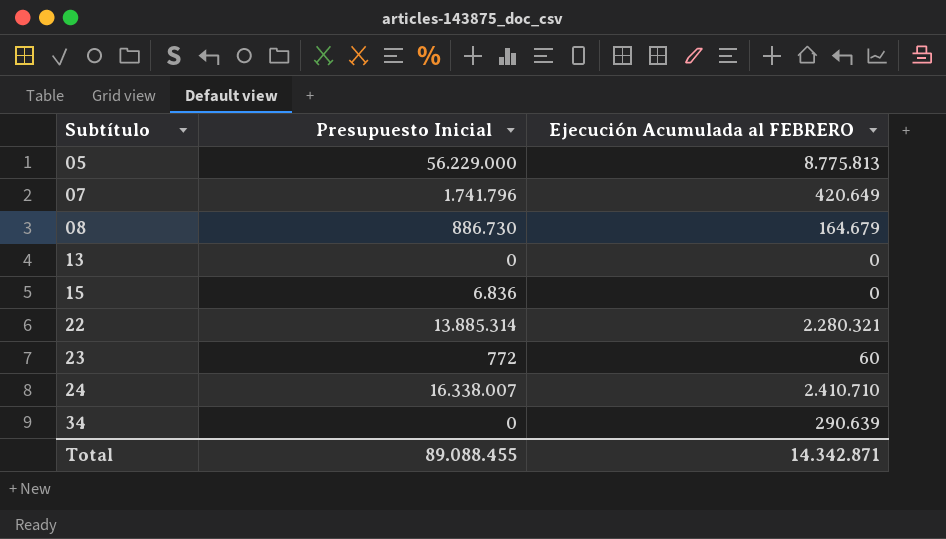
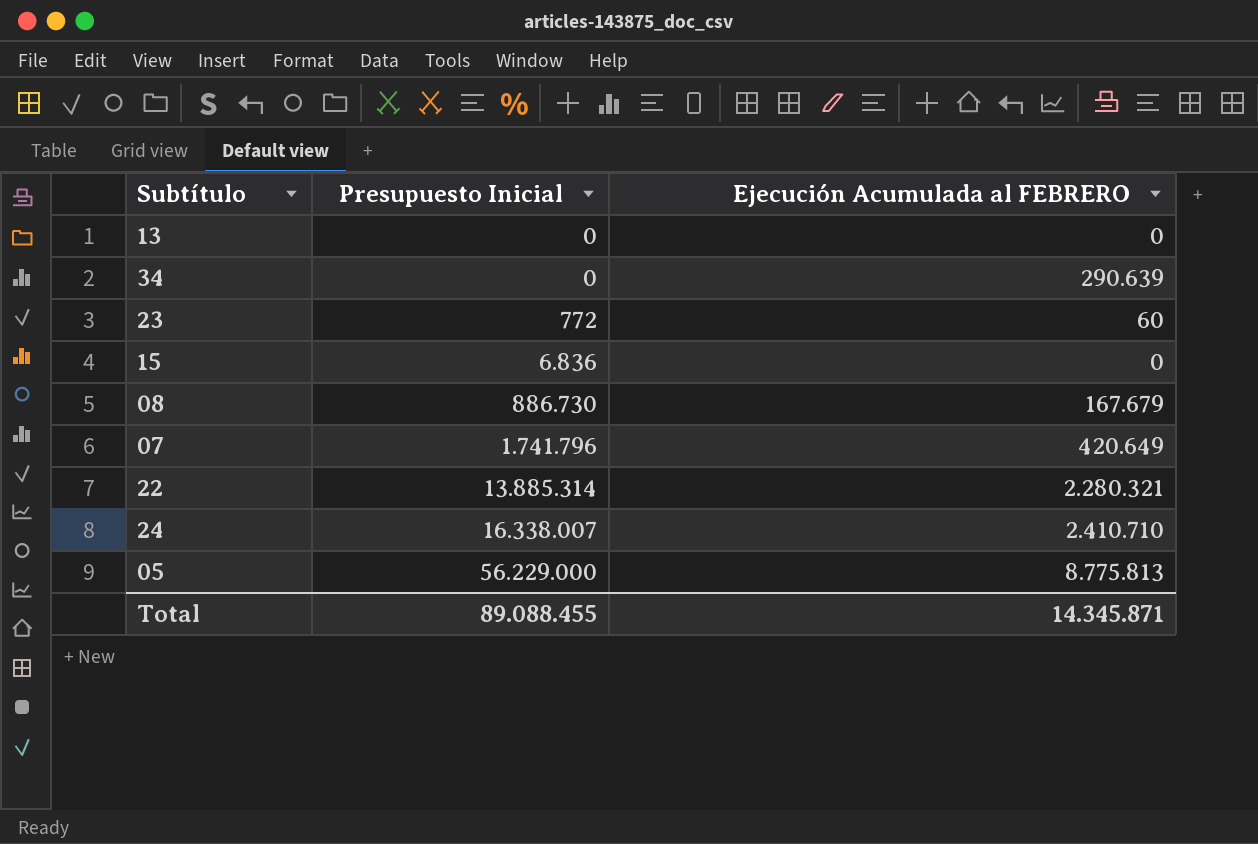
row order: Subtítulo ascending -> Presupuesto Inicial ascending
08 | Ejecución Acumulada al FEBRERO: 164.679 -> 167.679
Total | Ejecución Acumulada al FEBRERO: 14.342.871 -> 14.345.871

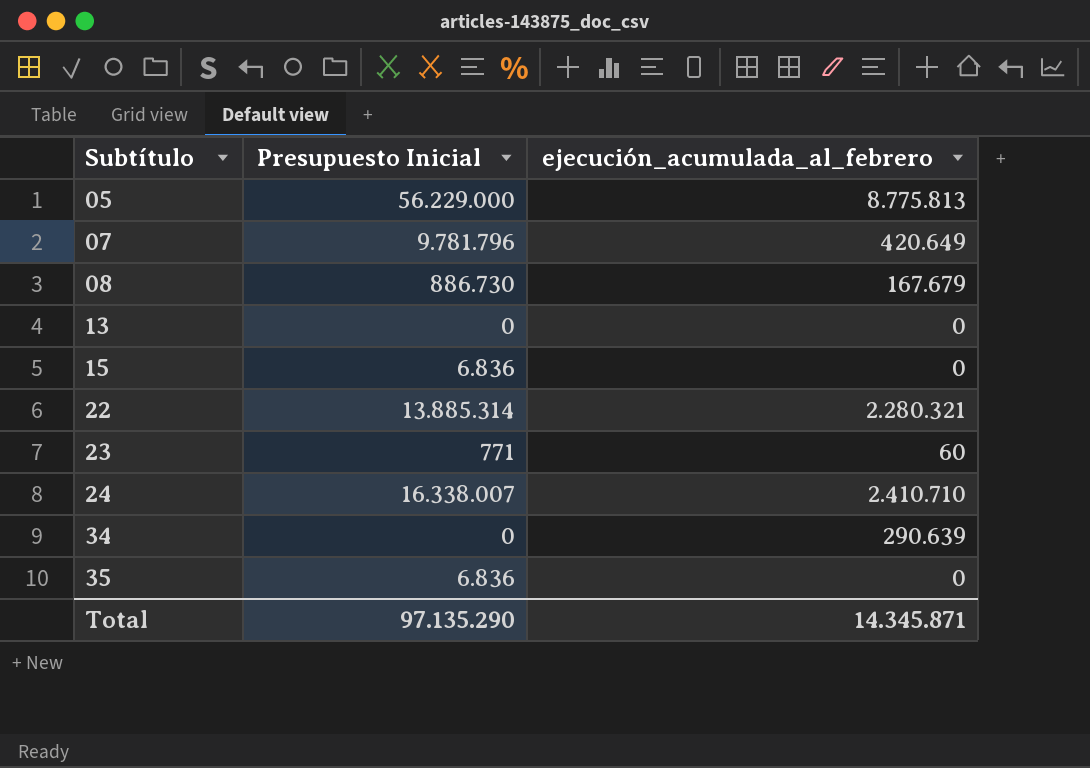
row order: Presupuesto Inicial ascending -> Subtítulo ascending
column name: Ejecución Acumulada al FEBRERO -> ejecución_acumulada_al_febrero
07 | Presupuesto Inicial: 1.741.796 -> 9.781.796
23 | Presupuesto Inicial: 772 -> 771
row 35: none -> 6.836 | 0
Total | Presupuesto Inicial: 89.088.455 -> 97.135.290

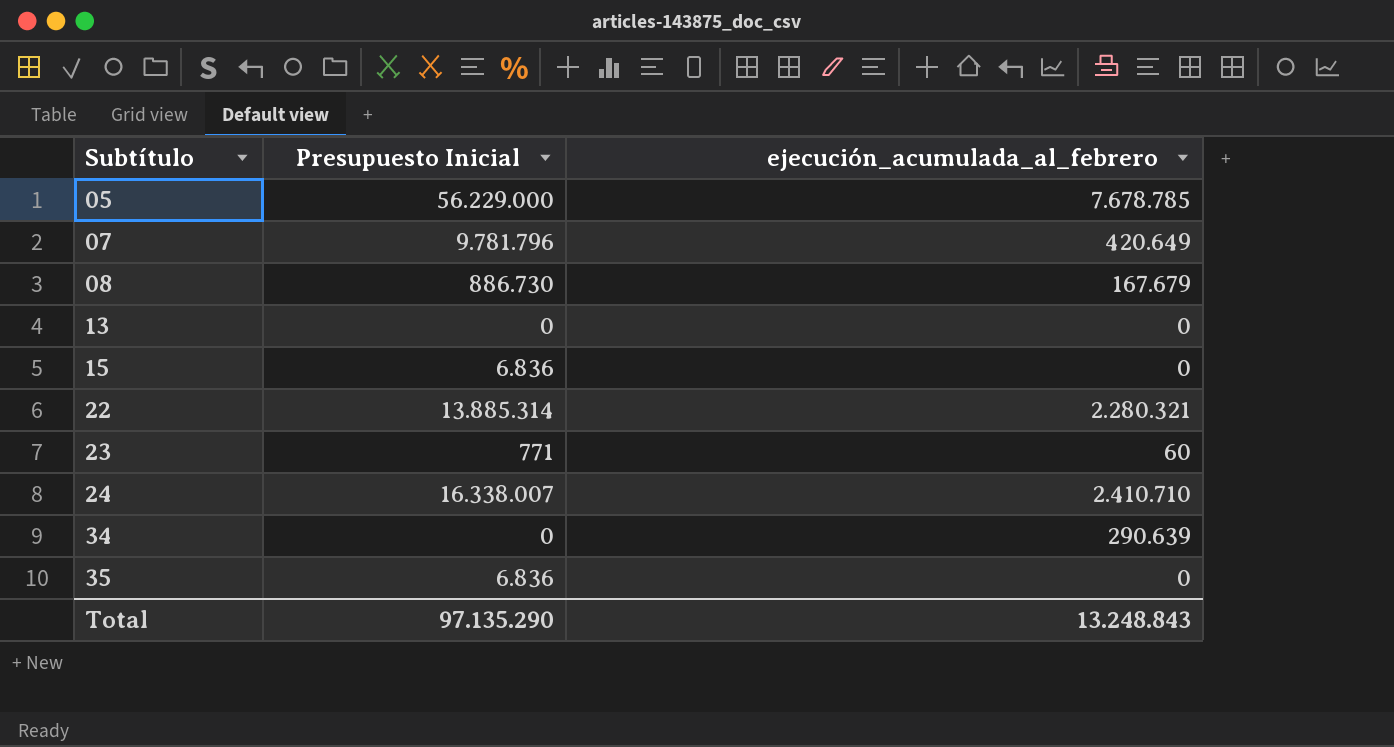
05 | ejecución_acumulada_al_febrero: 8.775.813 -> 7.678.785
Total | ejecución_acumulada_al_febrero: 14.345.871 -> 13.248.843

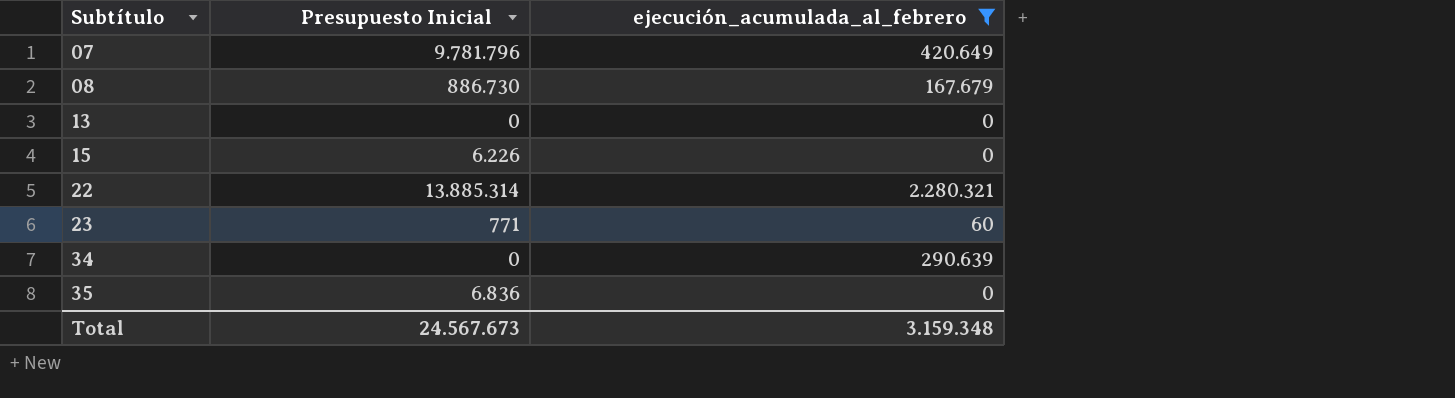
filter: none -> ejecución_acumulada_al_febrero <= 2.280.321
15 | Presupuesto Inicial: 6.836 -> 6.226
Total | Presupuesto Inicial: 97.135.290 -> 24.567.673
Total | ejecución_acumulada_al_febrero: 13.248.843 -> 3.159.348

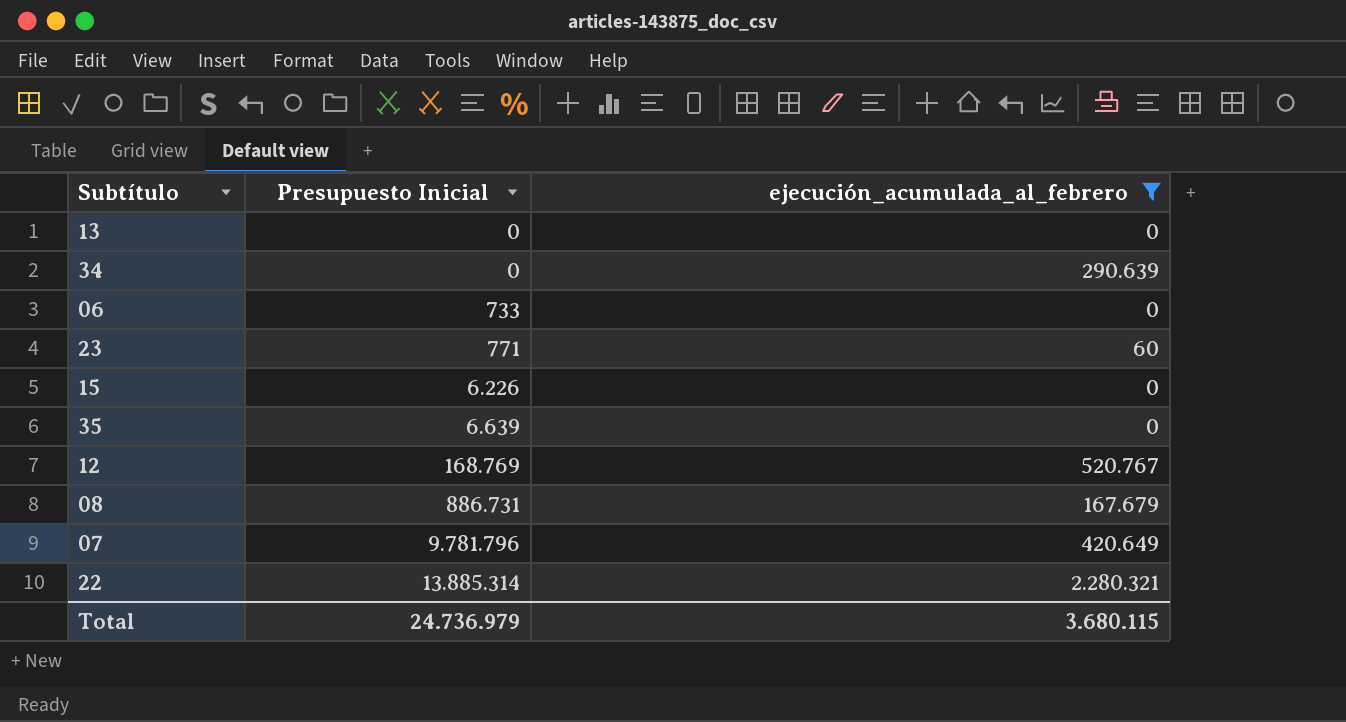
row order: Subtítulo ascending -> Presupuesto Inicial ascending
row 06: none -> 733 | 0
35 | Presupuesto Inicial: 6.836 -> 6.639
row 12: none -> 168.769 | 520.767
08 | Presupuesto Inicial: 886.730 -> 886.731
Total | Presupuesto Inicial: 24.567.673 -> 24.736.979
Total | ejecución_acumulada_al_febrero: 3.159.348 -> 3.680.115

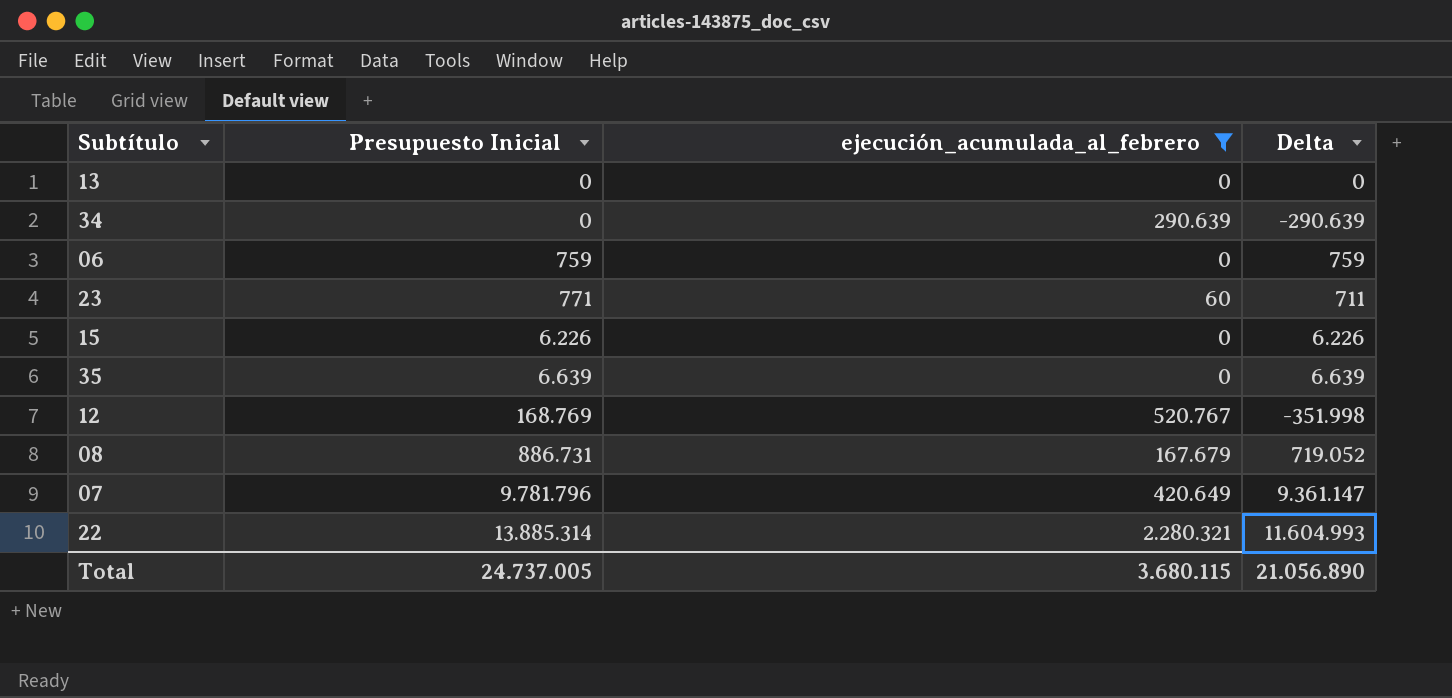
column Delta | formula: none -> [Presupuesto Inicial] - [ejecución_acumulada_al_febrero]
06 | Presupuesto Inicial: 733 -> 759
Total | Presupuesto Inicial: 24.736.979 -> 24.737.005

